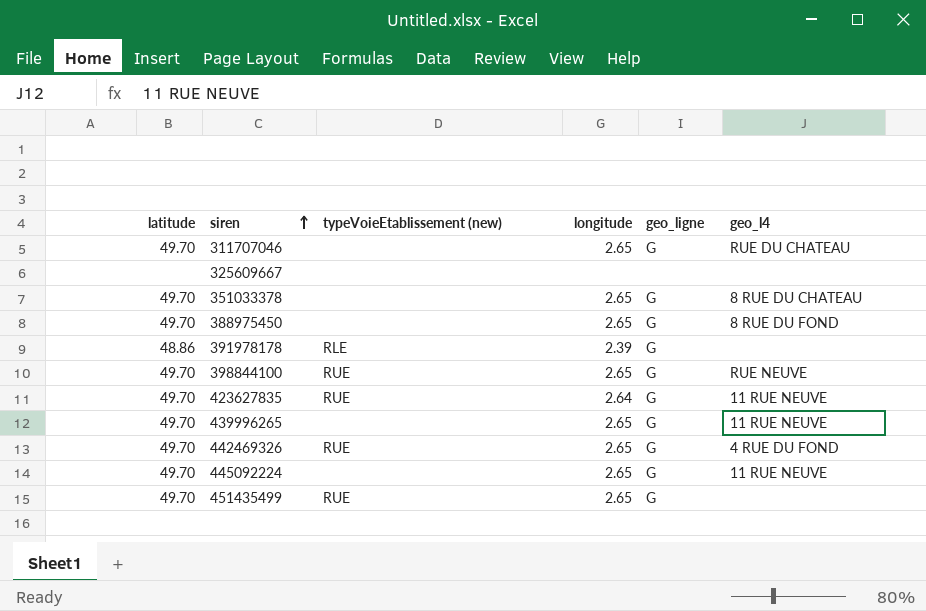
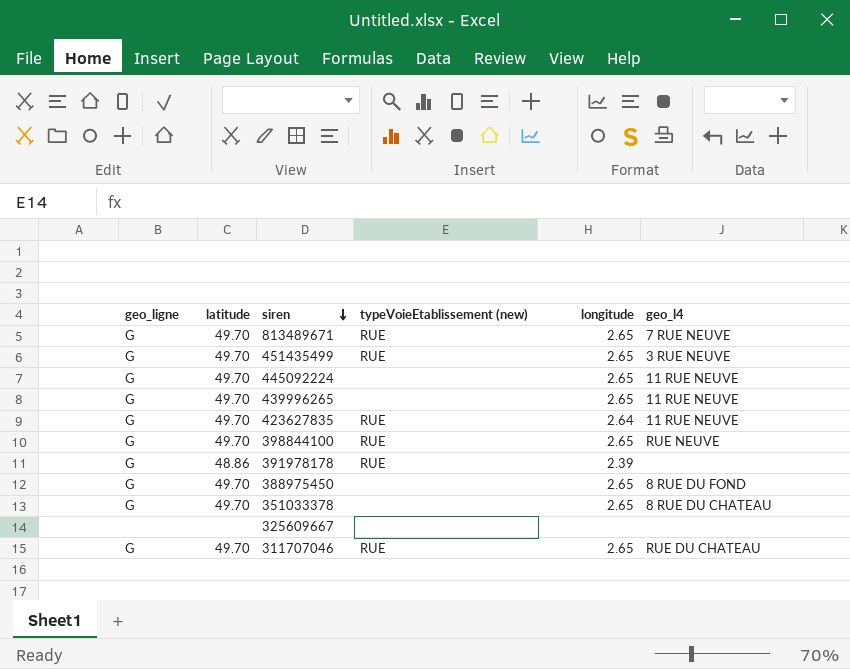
row order: siren ascending -> siren descending
column geo_ligne | position: 5 -> 1
row 442469326: 49.70 | RUE | 2.65 | G | 4 RUE DU FOND -> none
row 813489671: none -> G | 49.70 | RUE | 2.65 | 7 RUE NEUVE
451435499 | geo_l4: none -> 3 RUE NEUVE
391978178 | typeVoieEtablissement (new): RLE -> RUE
311707046 | typeVoieEtablissement (new): none -> RUE

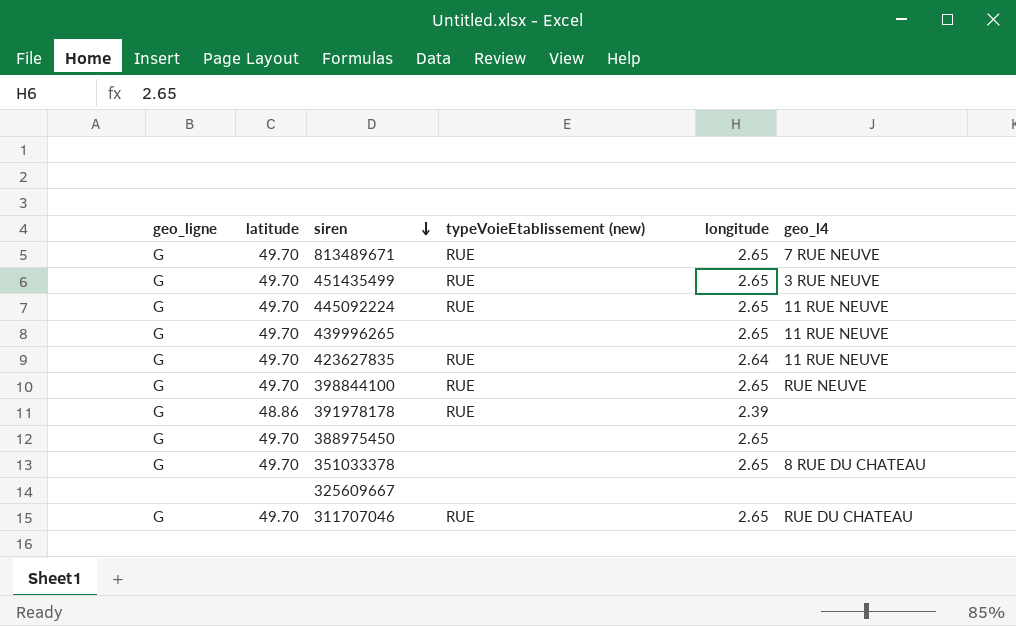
445092224 | typeVoieEtablissement (new): none -> RUE
388975450 | geo_l4: 8 RUE DU FOND -> none

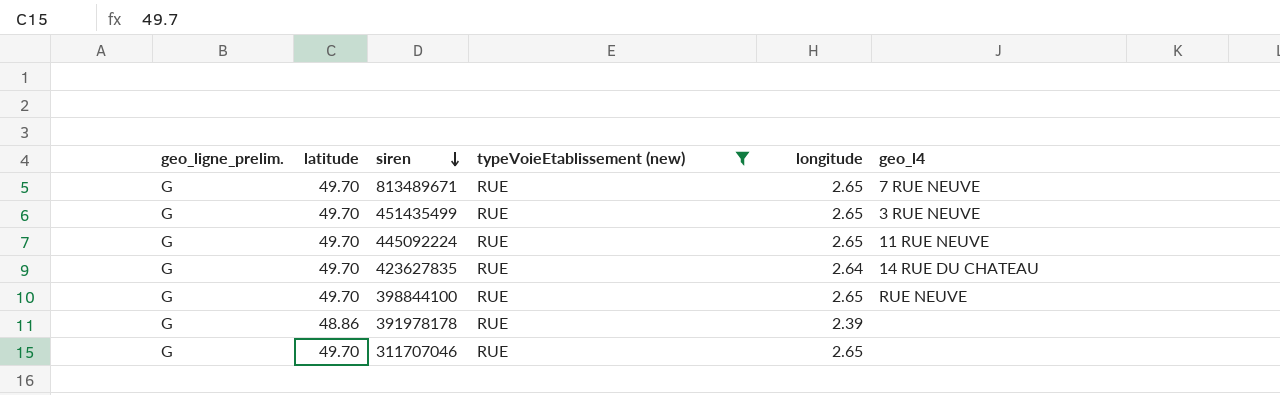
filter: none -> typeVoieEtablissement (new) = RUE
column name: geo_ligne -> geo_ligne_prelim.
423627835 | geo_l4: 11 RUE NEUVE -> 14 RUE DU CHATEAU
311707046 | geo_l4: RUE DU CHATEAU -> none

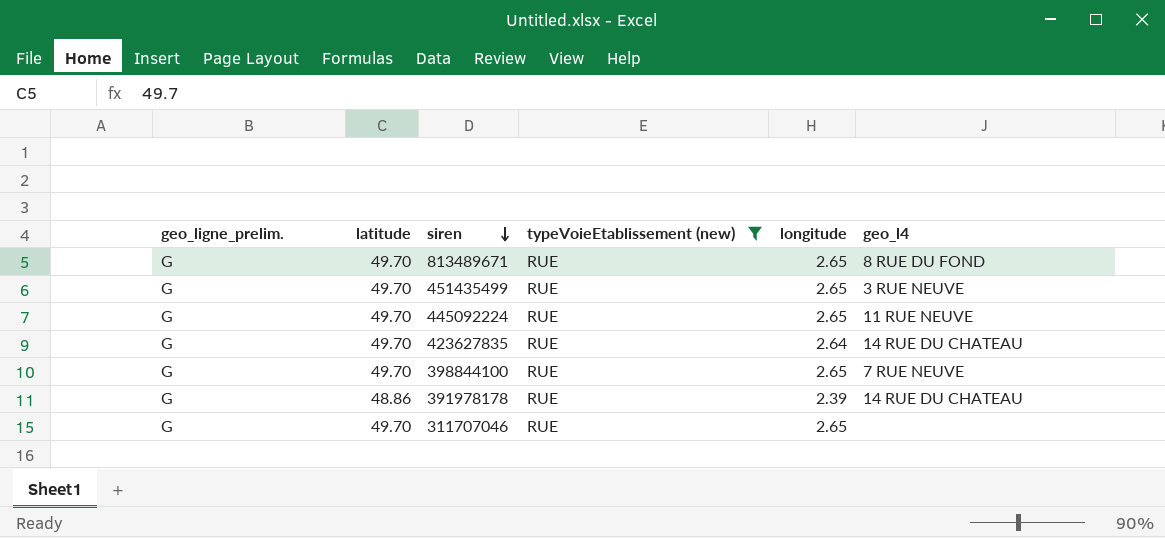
813489671 | geo_l4: 7 RUE NEUVE -> 8 RUE DU FOND
398844100 | geo_l4: RUE NEUVE -> 7 RUE NEUVE
391978178 | geo_l4: none -> 14 RUE DU CHATEAU

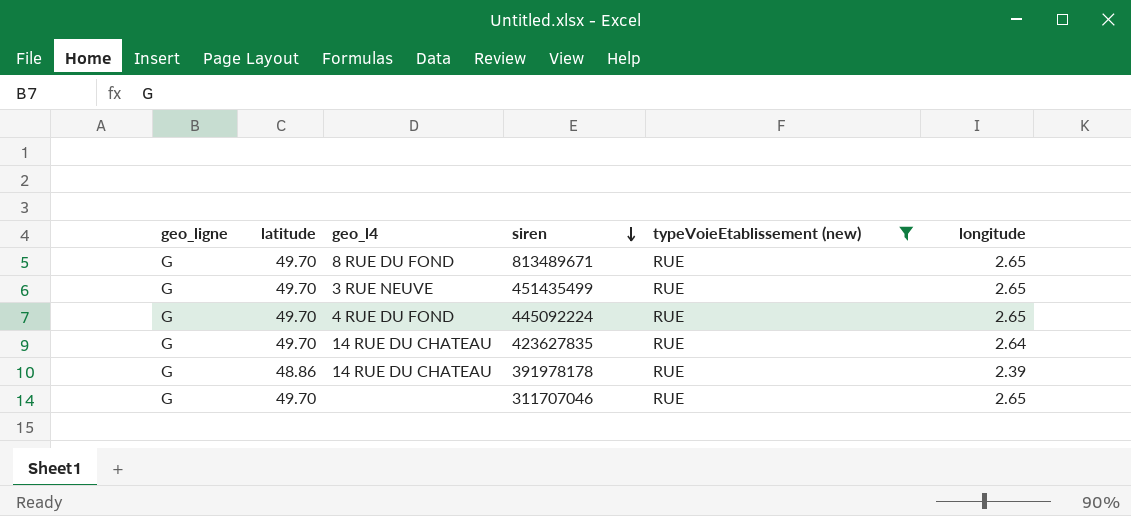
column name: geo_ligne_prelim. -> geo_ligne
column geo_l4 | position: 6 -> 3
row 398844100: G | 49.70 | RUE | 2.65 | 7 RUE NEUVE -> none
445092224 | geo_l4: 11 RUE NEUVE -> 4 RUE DU FOND

